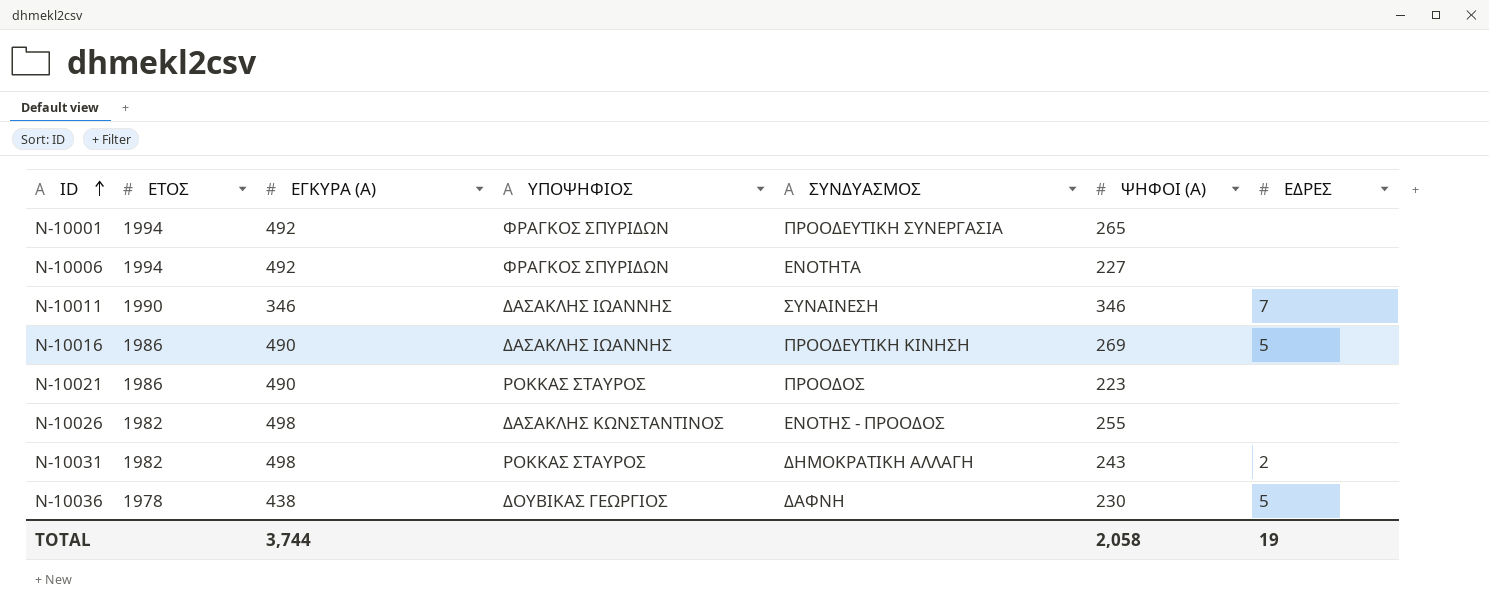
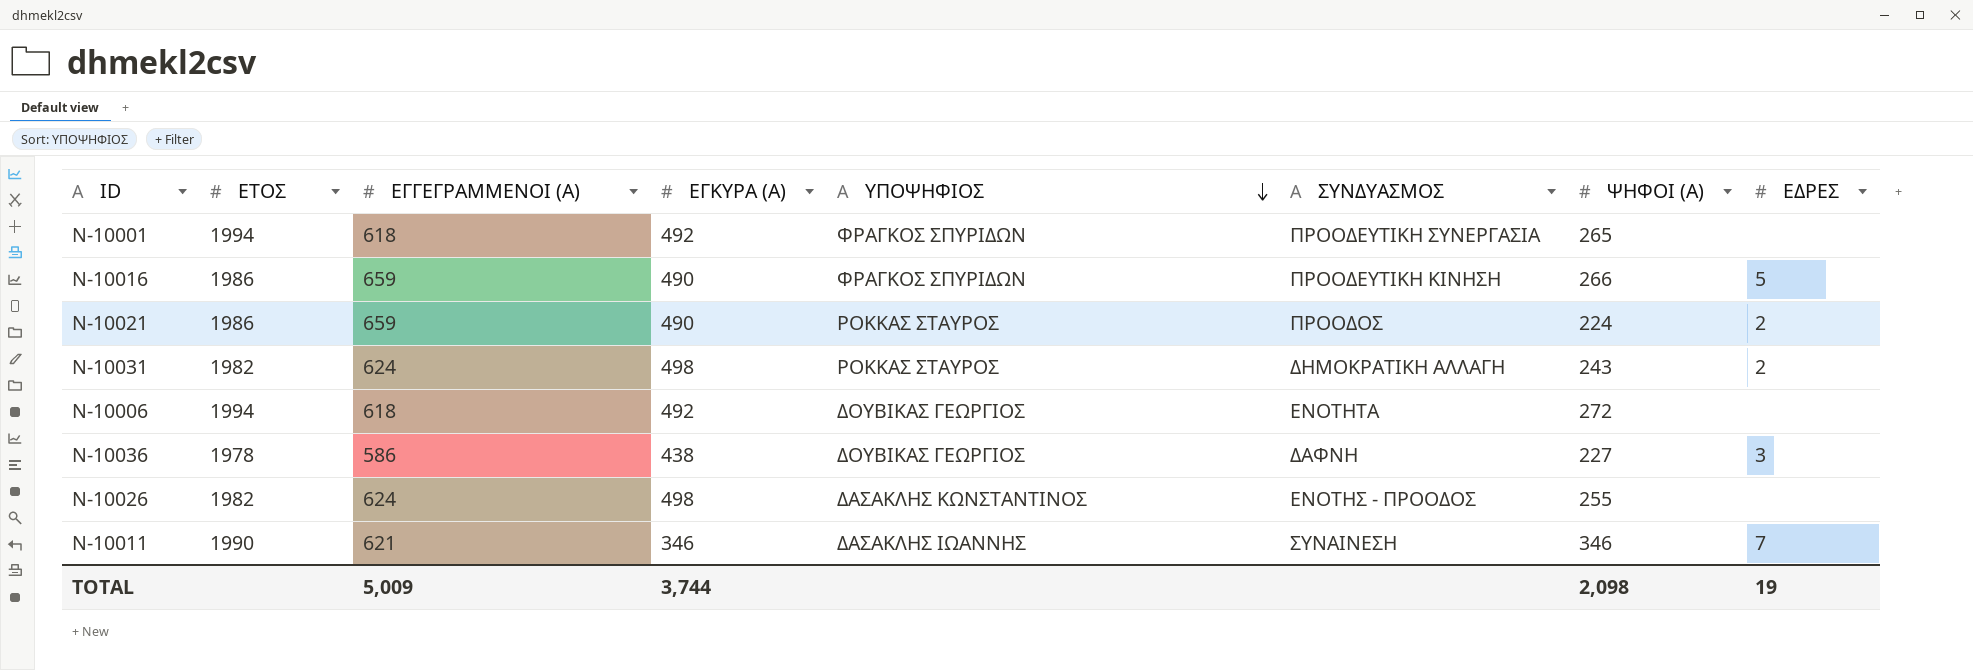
row order: ID ascending -> ΥΠΟΨΗΦΙΟΣ descending
column ΕΓΓΕΓΡΑΜΜΕΝΟΙ (Α) | position: none -> 3
N-10016 | ΥΠΟΨΗΦΙΟΣ: ΔΑΣΑΚΛΗΣ ΙΩΑΝΝΗΣ -> ΦΡΑΓΚΟΣ ΣΠΥΡΙΔΩΝ
N-10016 | ΨΗΦΟΙ (Α): 269 -> 266
N-10021 | ΨΗΦΟΙ (Α): 223 -> 224
N-10021 | ΕΔΡΕΣ: none -> 2
N-10006 | ΥΠΟΨΗΦΙΟΣ: ΦΡΑΓΚΟΣ ΣΠΥΡΙΔΩΝ -> ΔΟΥΒΙΚΑΣ ΓΕΩΡΓΙΟΣ
N-10006 | ΨΗΦΟΙ (Α): 227 -> 272
N-10036 | ΨΗΦΟΙ (Α): 230 -> 227
N-10036 | ΕΔΡΕΣ: 5 -> 3
TOTAL | ΨΗΦΟΙ (Α): 2,058 -> 2,098

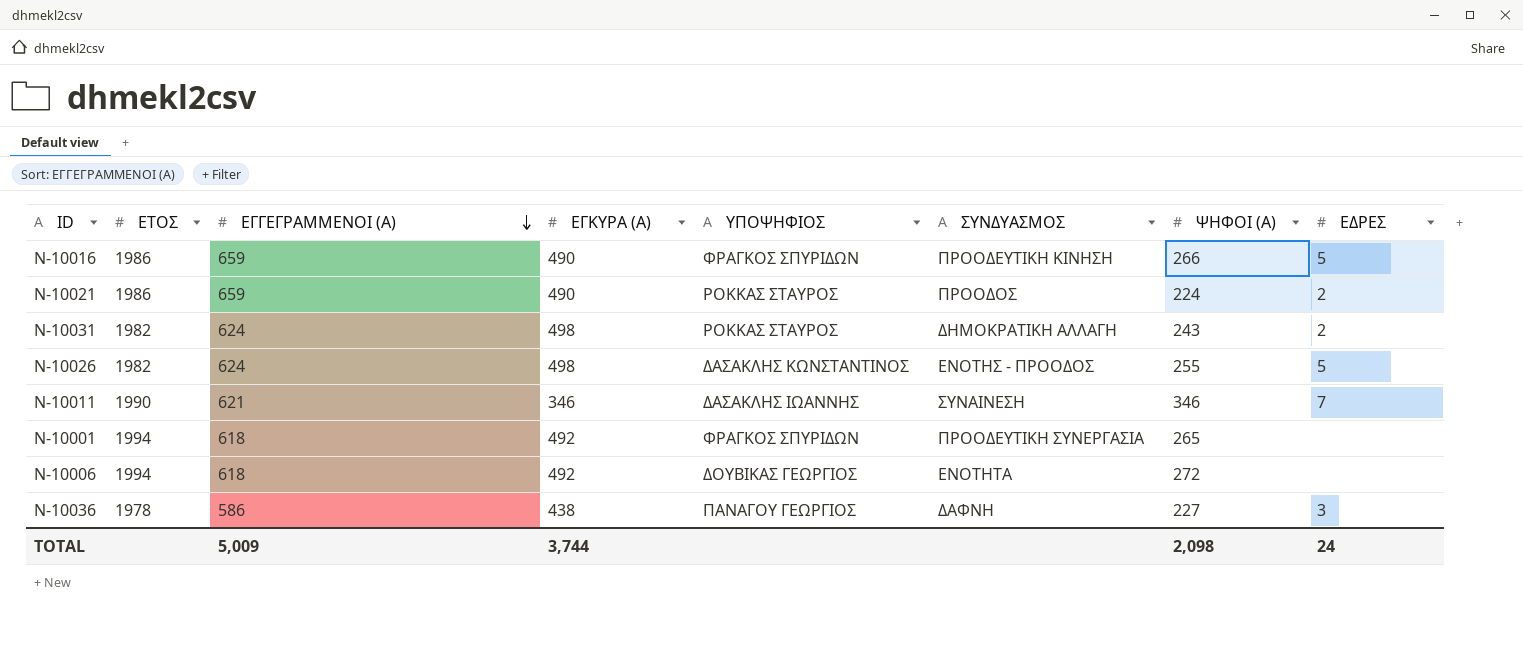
row order: ΥΠΟΨΗΦΙΟΣ descending -> ΕΓΓΕΓΡΑΜΜΕΝΟΙ (Α) descending
N-10026 | ΕΔΡΕΣ: none -> 5
N-10036 | ΥΠΟΨΗΦΙΟΣ: ΔΟΥΒΙΚΑΣ ΓΕΩΡΓΙΟΣ -> ΠΑΝΑΓΟΥ ΓΕΩΡΓΙΟΣ
TOTAL | ΕΔΡΕΣ: 19 -> 24

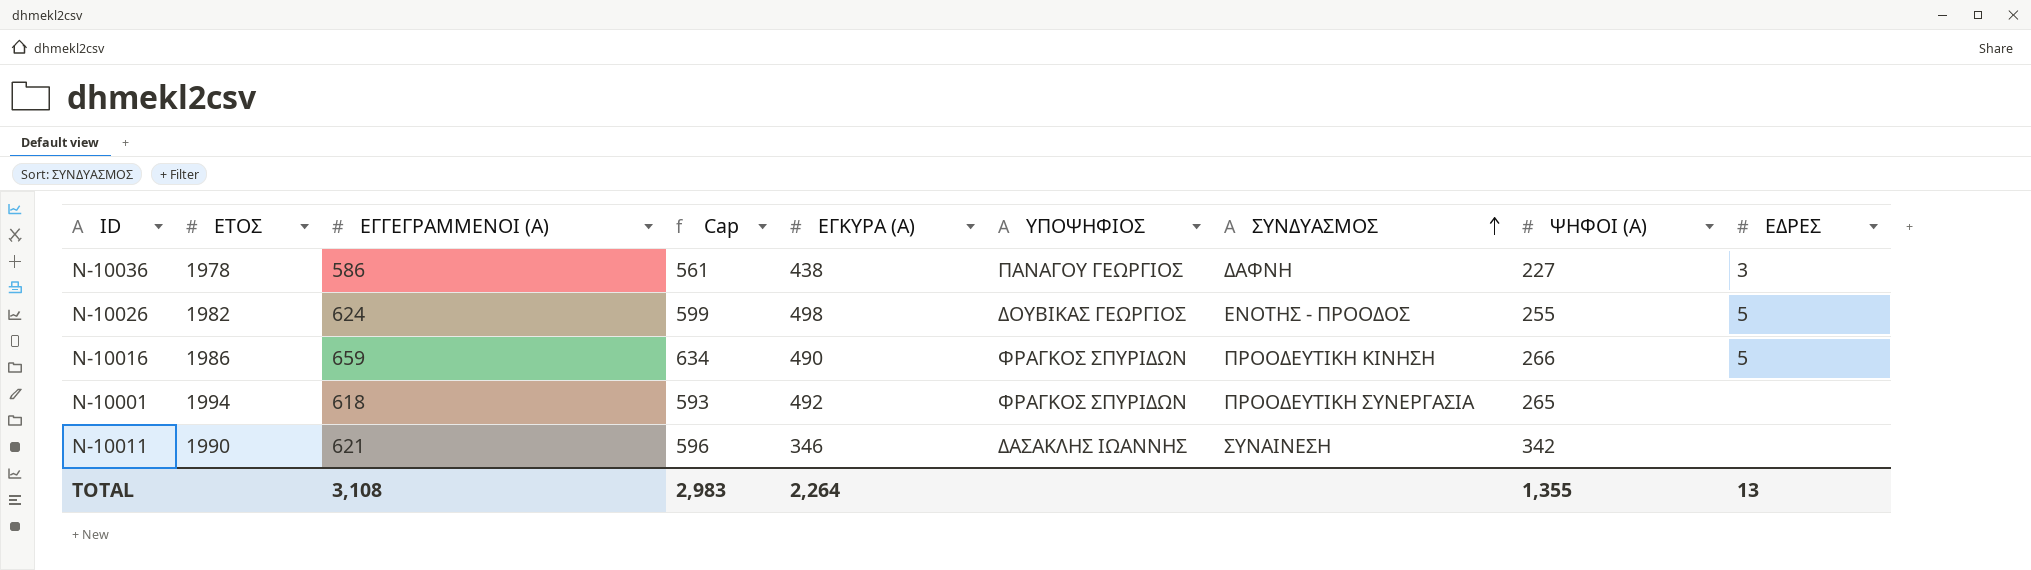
row order: ΕΓΓΕΓΡΑΜΜΕΝΟΙ (Α) descending -> ΣΥΝΔΥΑΣΜΟΣ ascending
column Cap | formula: none -> [ΕΓΓΕΓΡΑΜΜΕΝΟΙ (Α)] - 25
row N-10021: 1986 | 659 | 490 | ΡΟΚΚΑΣ ΣΤΑΥΡΟΣ | ΠΡΟΟΔΟΣ | 224 | 2 -> none
row N-10031: 1982 | 624 | 498 | ΡΟΚΚΑΣ ΣΤΑΥΡΟΣ | ΔΗΜΟΚΡΑΤΙΚΗ ΑΛΛΑΓΗ | 243 | 2 -> none
row N-10006: 1994 | 618 | 492 | ΔΟΥΒΙΚΑΣ ΓΕΩΡΓΙΟΣ | ΕΝΟΤΗΤΑ | 272 | none -> none
N-10026 | ΥΠΟΨΗΦΙΟΣ: ΔΑΣΑΚΛΗΣ ΚΩΝΣΤΑΝΤΙΝΟΣ -> ΔΟΥΒΙΚΑΣ ΓΕΩΡΓΙΟΣ
N-10011 | ΨΗΦΟΙ (Α): 346 -> 342
N-10011 | ΕΔΡΕΣ: 7 -> none
TOTAL | ΕΓΓΕΓΡΑΜΜΕΝΟΙ (Α): 5,009 -> 3,108
TOTAL | ΕΓΚΥΡΑ (Α): 3,744 -> 2,264
TOTAL | ΨΗΦΟΙ (Α): 2,098 -> 1,355
TOTAL | ΕΔΡΕΣ: 24 -> 13

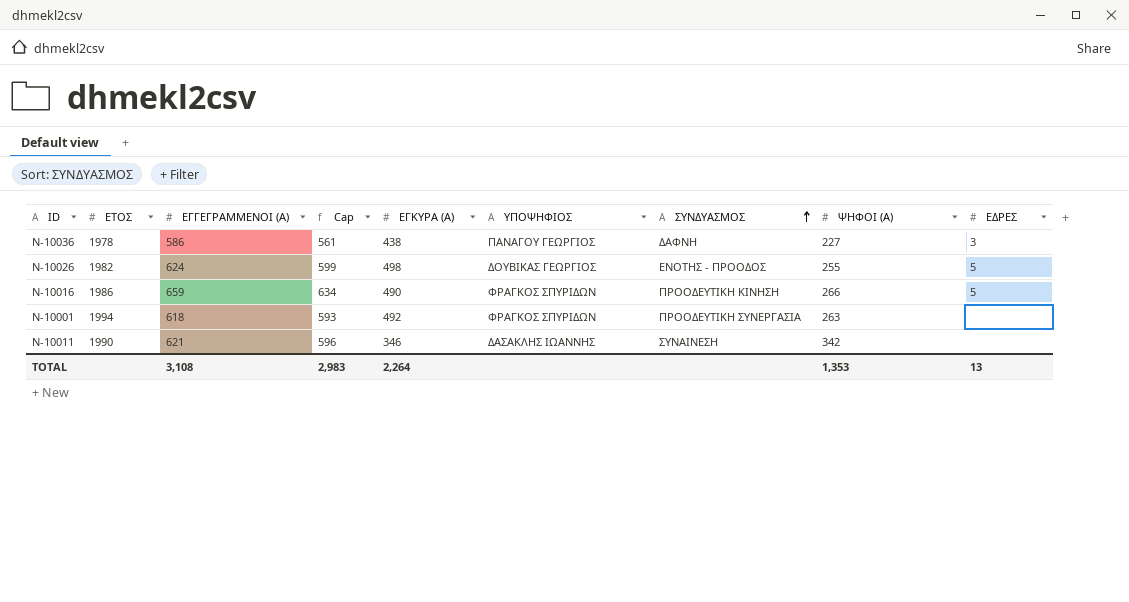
N-10001 | ΨΗΦΟΙ (Α): 265 -> 263
TOTAL | ΨΗΦΟΙ (Α): 1,355 -> 1,353

